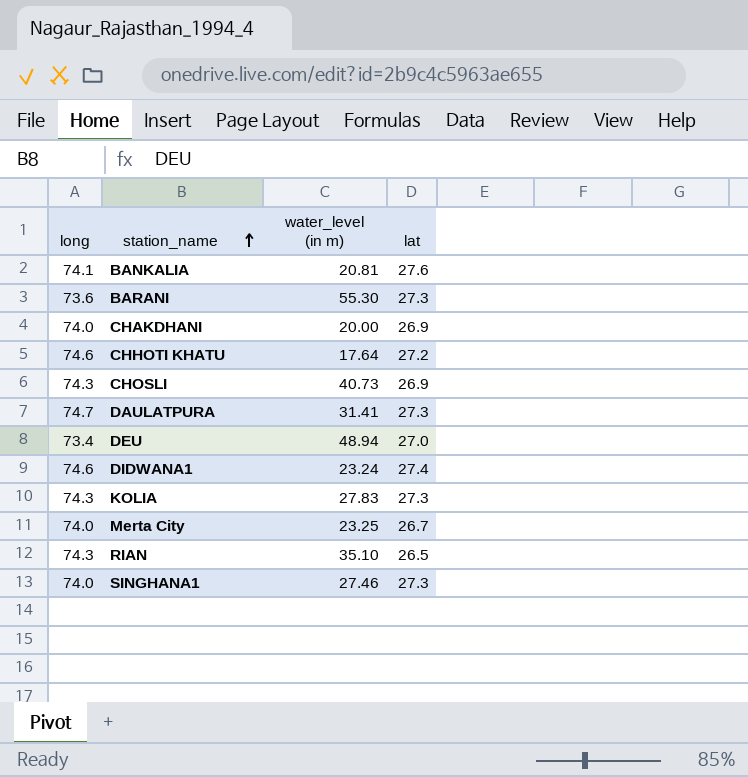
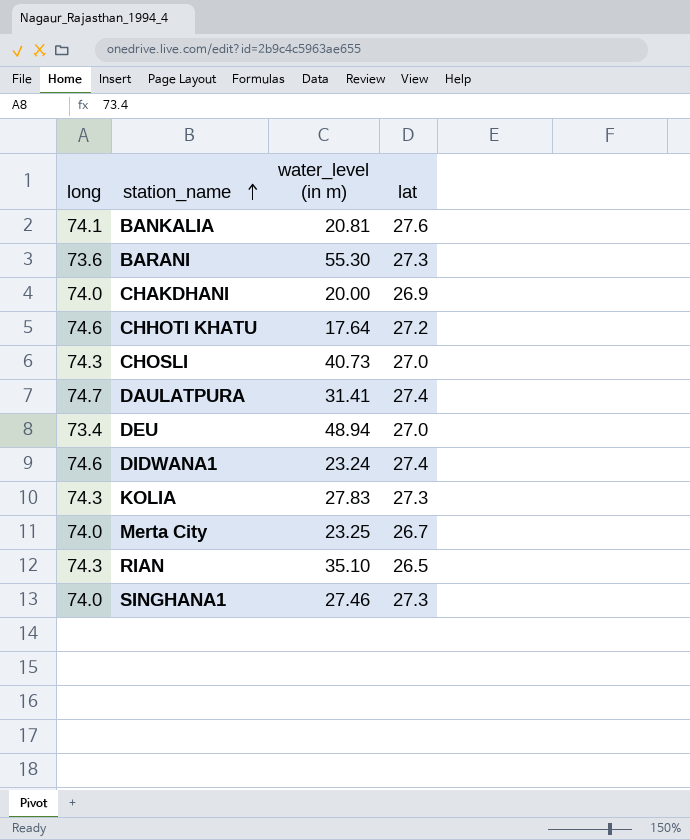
CHOSLI | lat: 26.9 -> 27.0
DAULATPURA | lat: 27.3 -> 27.4

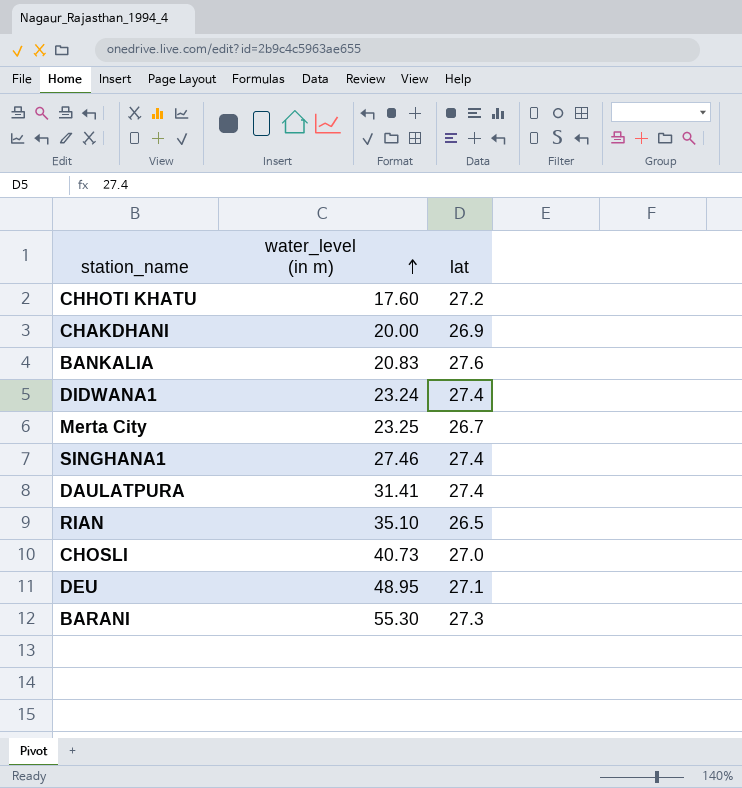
row order: station_name ascending -> water_level (in m) ascending
column long | position: 1 -> none
row KOLIA: 74.3 | 27.83 | 27.3 -> none
CHHOTI KHATU | water_level (in m): 17.64 -> 17.60
BANKALIA | water_level (in m): 20.81 -> 20.83
SINGHANA1 | lat: 27.3 -> 27.4
DEU | water_level (in m): 48.94 -> 48.95
DEU | lat: 27.0 -> 27.1

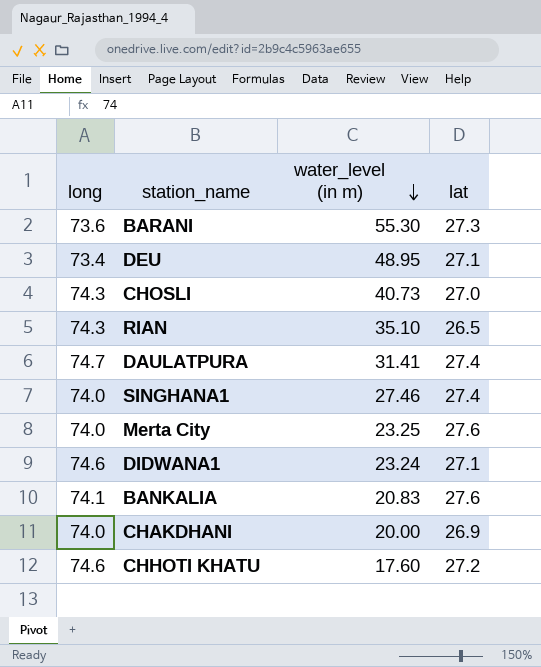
row order: water_level (in m) ascending -> water_level (in m) descending
column long | position: none -> 1
Merta City | lat: 26.7 -> 27.6
DIDWANA1 | lat: 27.4 -> 27.1

